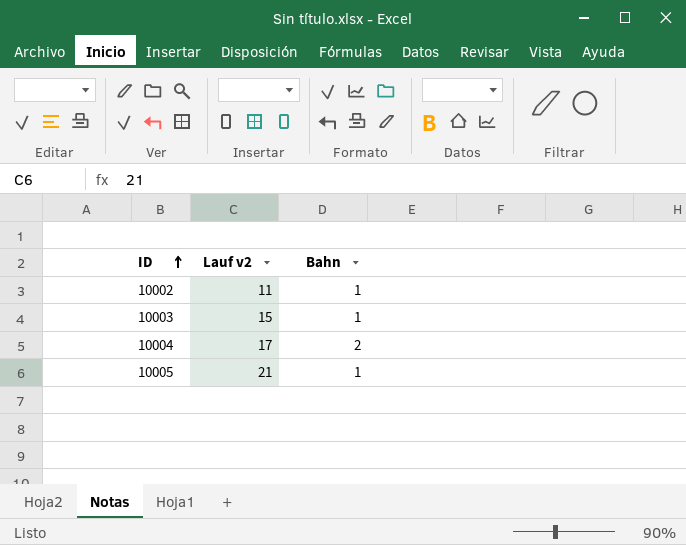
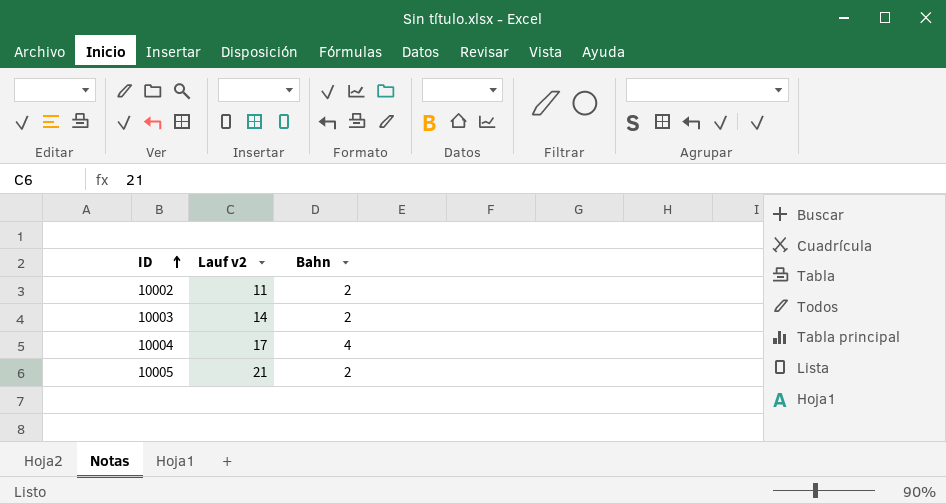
10002 | Bahn: 1 -> 2
10003 | Lauf v2: 15 -> 14
10003 | Bahn: 1 -> 2
10004 | Bahn: 2 -> 4
10005 | Bahn: 1 -> 2

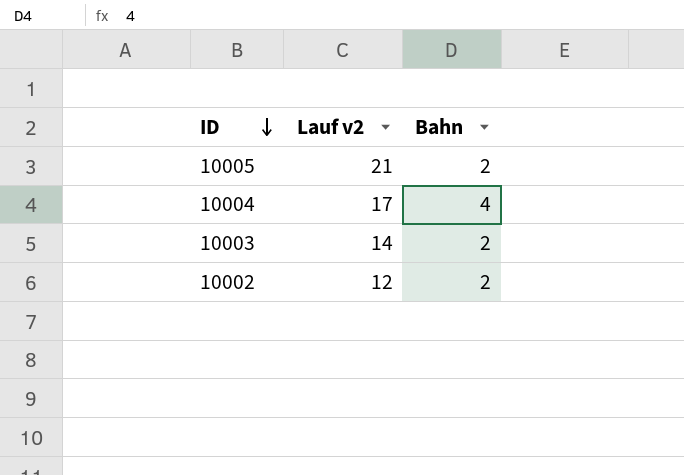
row order: ID ascending -> ID descending
10002 | Lauf v2: 11 -> 12

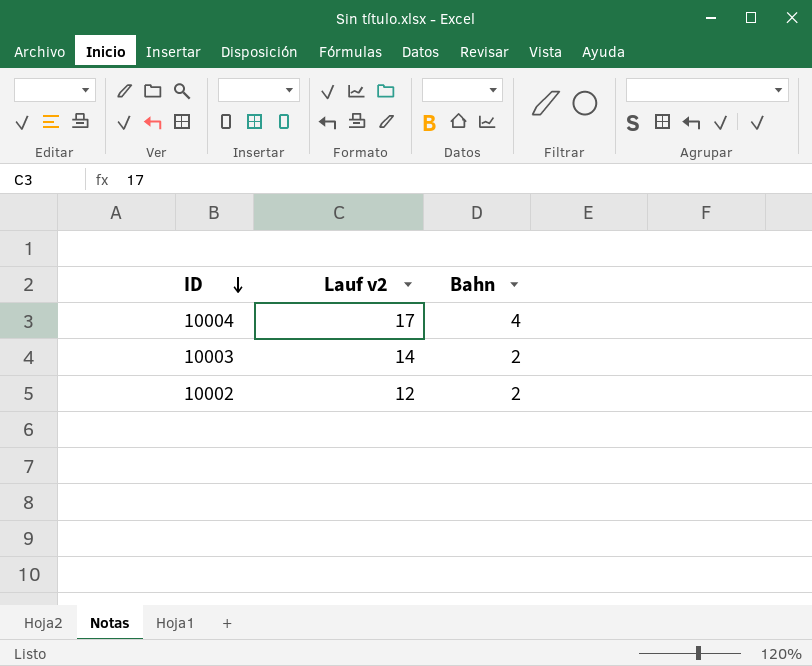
row 10005: 21 | 2 -> none

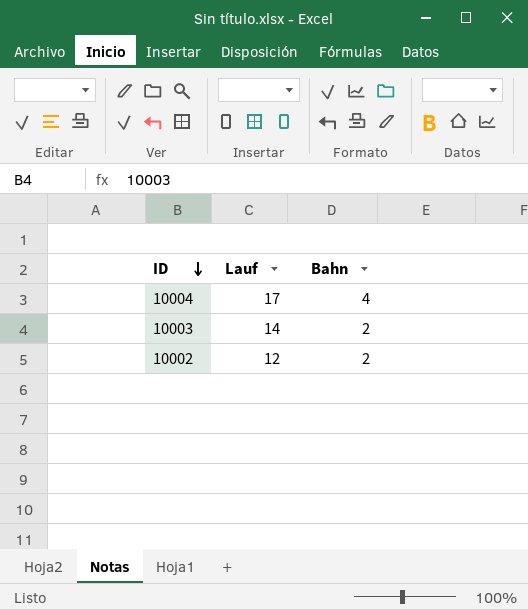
column name: Lauf v2 -> Lauf

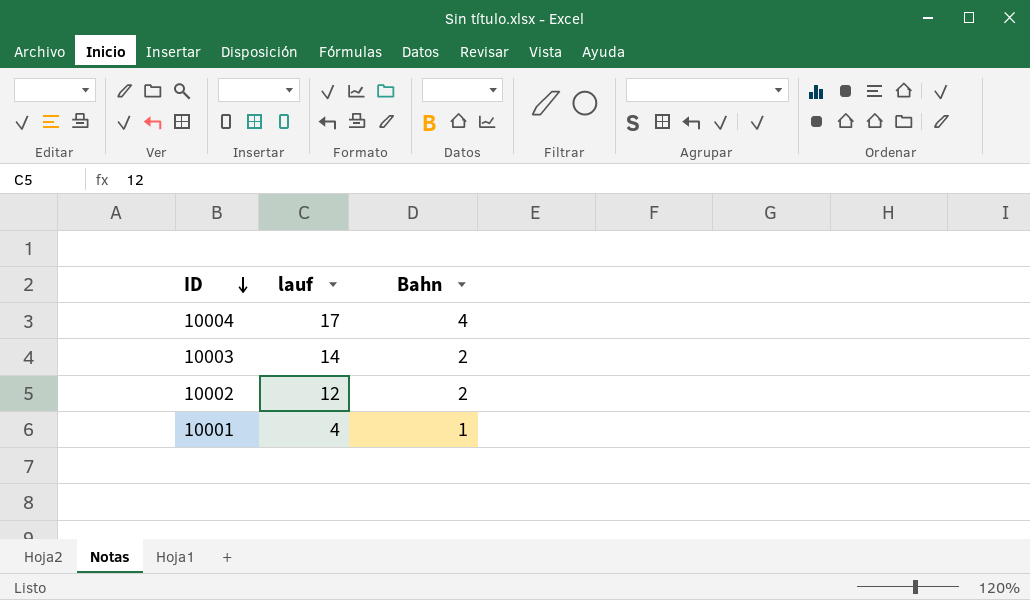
column name: Lauf -> lauf
row 10001: none -> 4 | 1

